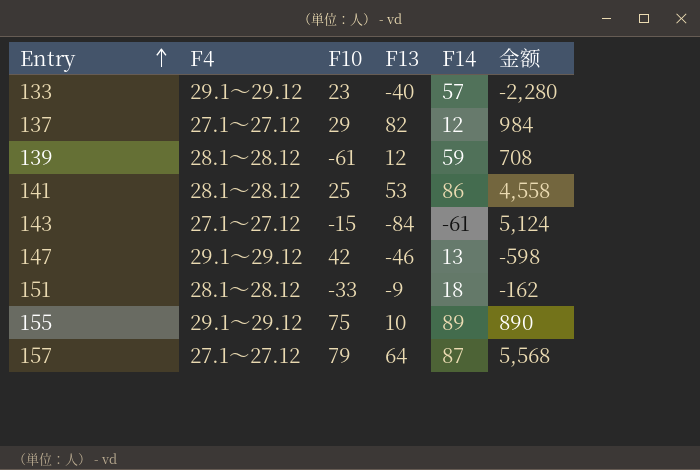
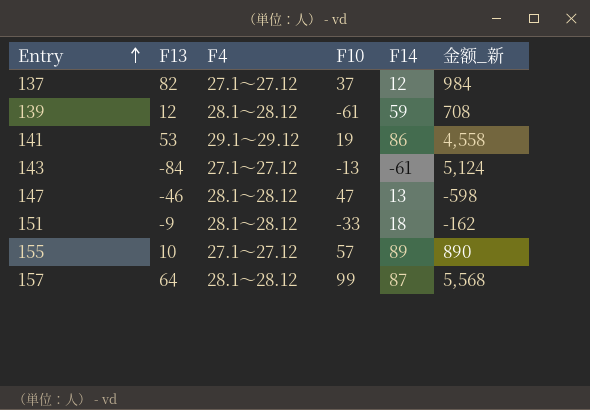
column F13 | position: 4 -> 2
column name: 金额 -> 金额_新
row 133: 29.1～29.12 | 23 | -40 | 57 | -2,280 -> none
137 | F10: 29 -> 37
141 | F4: 28.1～28.12 -> 29.1～29.12
141 | F10: 25 -> 19
143 | F10: -15 -> -13
147 | F4: 29.1～29.12 -> 28.1～28.12
147 | F10: 42 -> 47
155 | F4: 29.1～29.12 -> 27.1～27.12
155 | F10: 75 -> 57
157 | F4: 27.1～27.12 -> 28.1～28.12
157 | F10: 79 -> 99

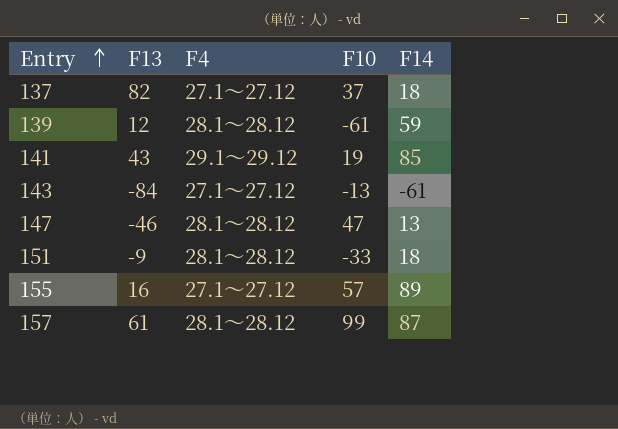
column 金额_新 | formula: [F13] * [F14] -> none
137 | F14: 12 -> 18
141 | F13: 53 -> 43
141 | F14: 86 -> 85
155 | F13: 10 -> 16
157 | F13: 64 -> 61

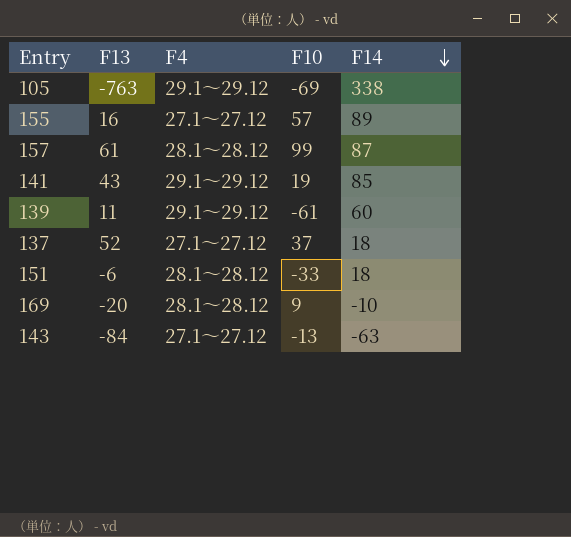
row order: Entry ascending -> F14 descending
row 147: -46 | 28.1～28.12 | 47 | 13 -> none
row 105: none -> -763 | 29.1～29.12 | -69 | 338
139 | F13: 12 -> 11
139 | F4: 28.1～28.12 -> 29.1～29.12
139 | F14: 59 -> 60
137 | F13: 82 -> 52
151 | F13: -9 -> -6
row 169: none -> -20 | 28.1～28.12 | 9 | -10
143 | F14: -61 -> -63

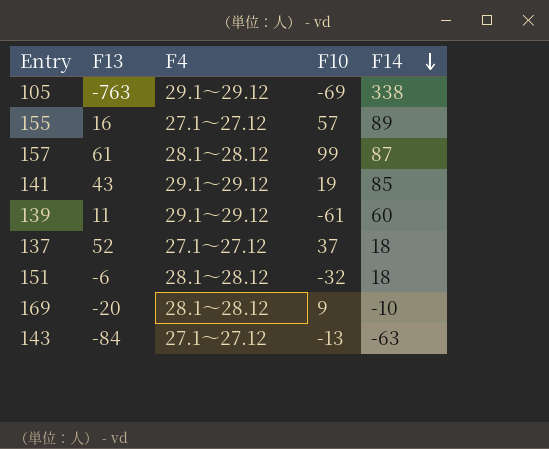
151 | F10: -33 -> -32

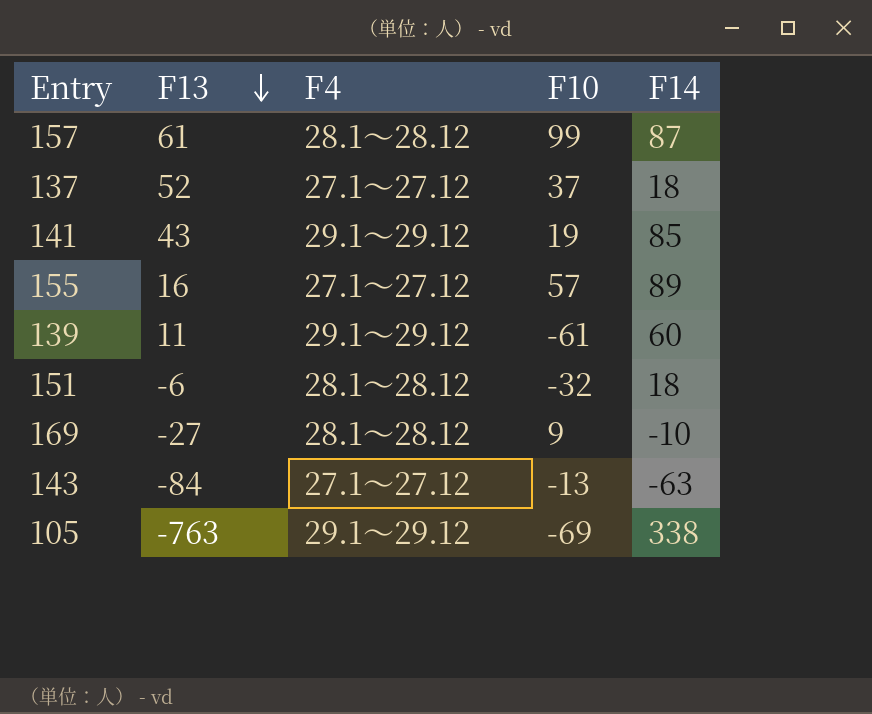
row order: F14 descending -> F13 descending
169 | F13: -20 -> -27

